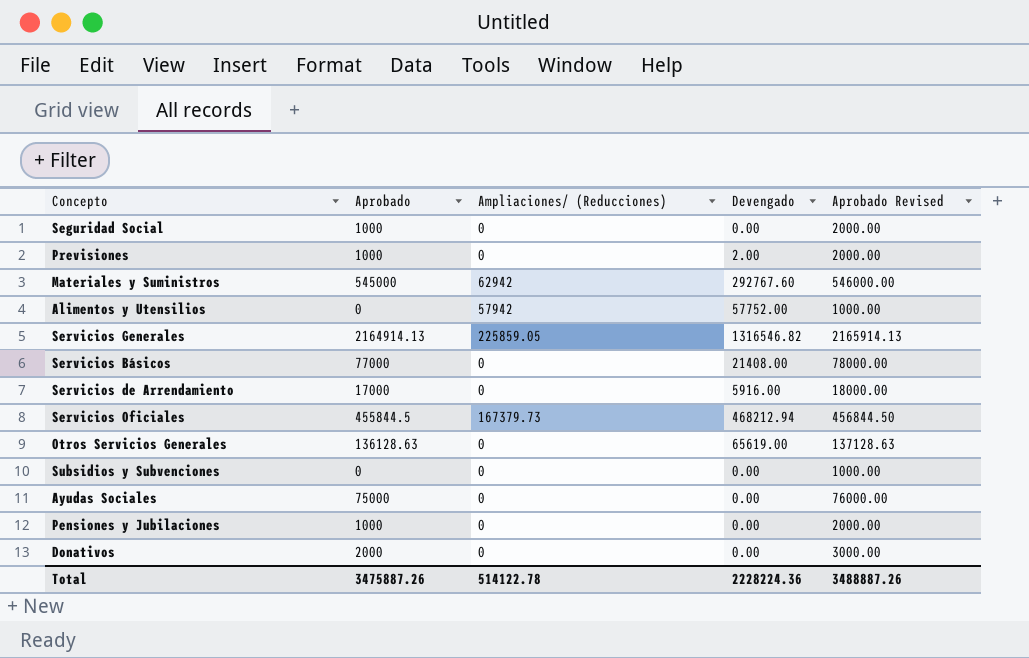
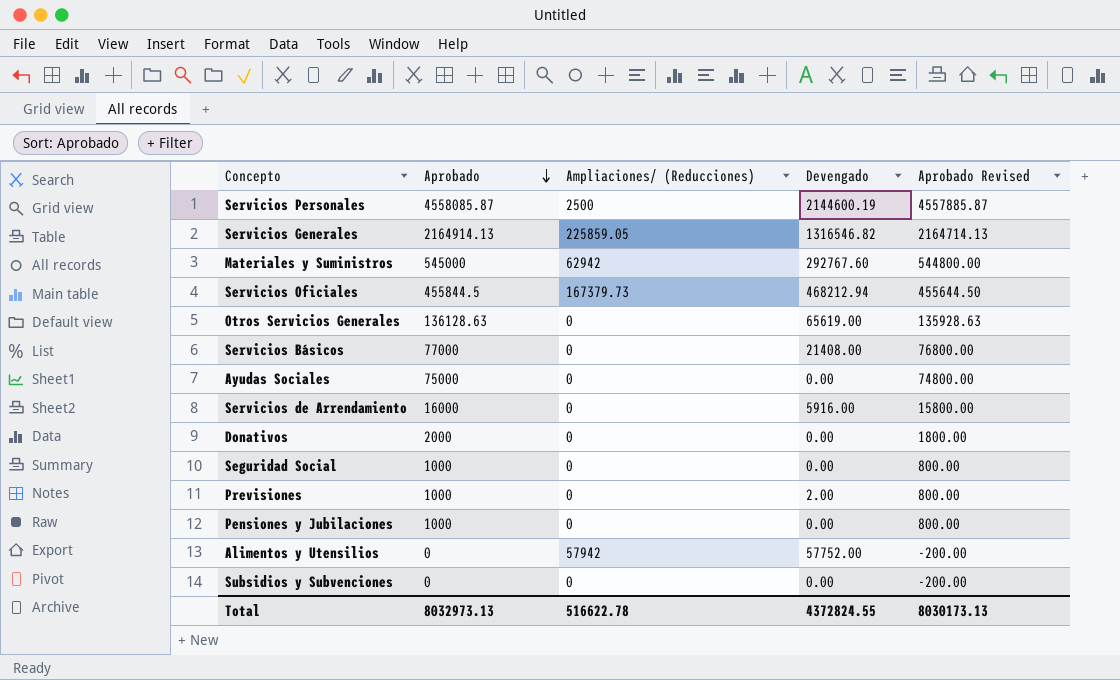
row order: none -> Aprobado descending
column Aprobado Revised | formula: [Aprobado] + 1000 -> [Aprobado] - 200
row Servicios Personales: none -> 4558085.87 | 2500 | 2144600.19 | 4557885.87
Servicios de Arrendamiento | Aprobado: 17000 -> 16000
Total | Aprobado: 3475887.26 -> 8032973.13
Total | Ampliaciones/ (Reducciones): 514122.78 -> 516622.78
Total | Devengado: 2228224.36 -> 4372824.55
Total | Aprobado Revised: 3488887.26 -> 8030173.13

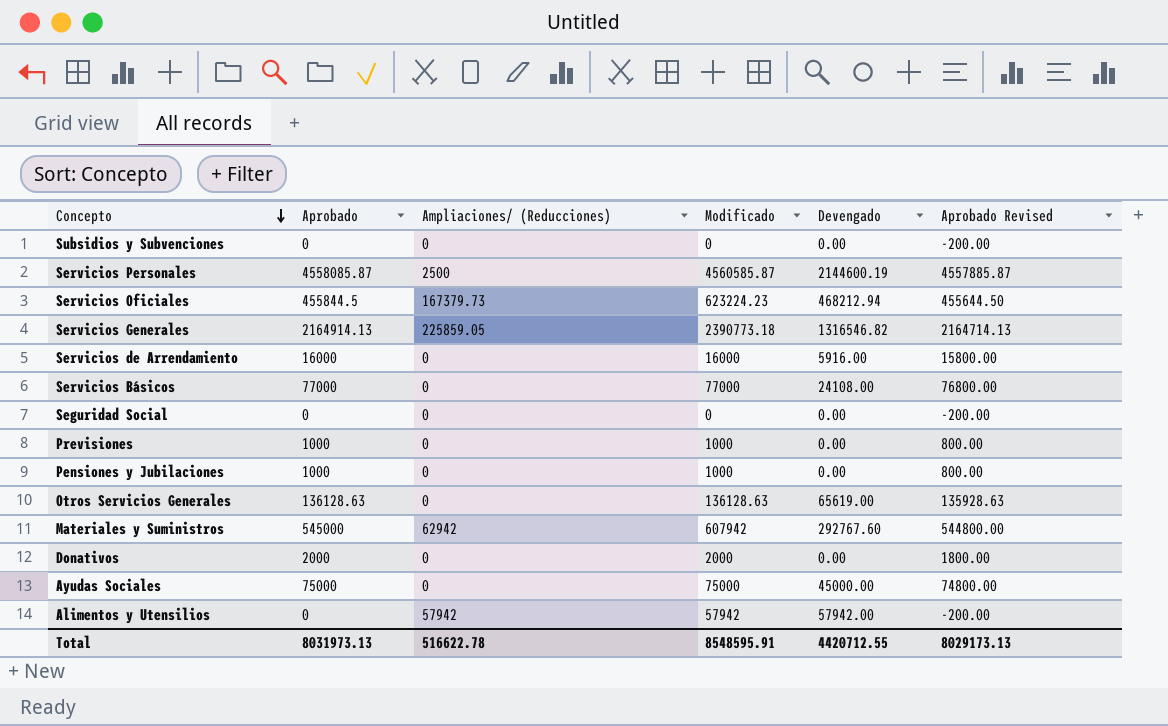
row order: Aprobado descending -> Concepto descending
column Modificado | formula: none -> [Aprobado] + [Ampliaciones/ (Reducciones)]
Servicios Básicos | Devengado: 21408.00 -> 24108.00
Seguridad Social | Aprobado: 1000 -> 0
Seguridad Social | Aprobado Revised: 800.00 -> -200.00
Previsiones | Devengado: 2.00 -> 0.00
Ayudas Sociales | Devengado: 0.00 -> 45000.00
Alimentos y Utensilios | Devengado: 57752.00 -> 57942.00
Total | Aprobado: 8032973.13 -> 8031973.13
Total | Devengado: 4372824.55 -> 4420712.55
Total | Aprobado Revised: 8030173.13 -> 8029173.13

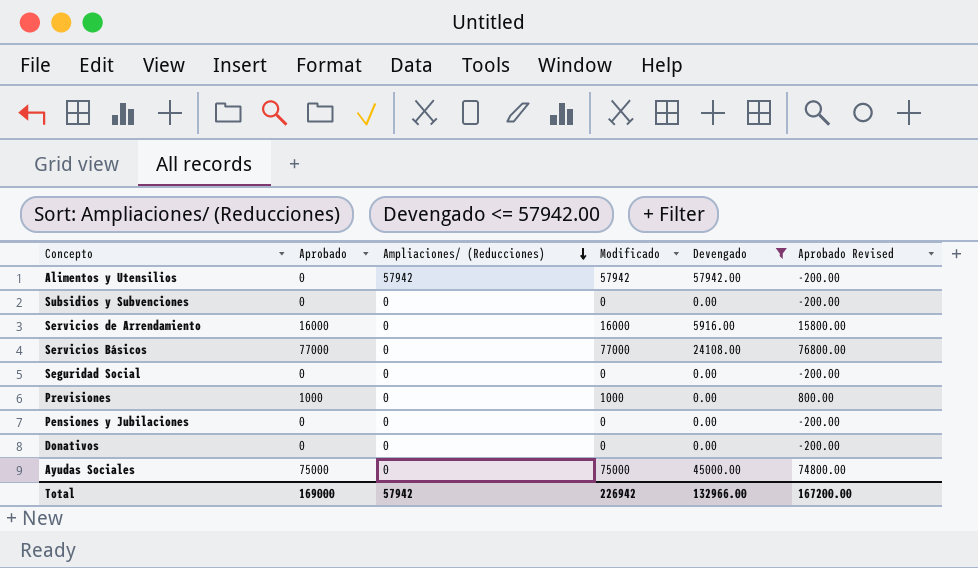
filter: none -> Devengado <= 57942.00
row order: Concepto descending -> Ampliaciones/ (Reducciones) descending
Pensiones y Jubilaciones | Aprobado: 1000 -> 0
Pensiones y Jubilaciones | Modificado: 1000 -> 0
Pensiones y Jubilaciones | Aprobado Revised: 800.00 -> -200.00
Donativos | Aprobado: 2000 -> 0
Donativos | Modificado: 2000 -> 0
Donativos | Aprobado Revised: 1800.00 -> -200.00
Total | Aprobado: 8031973.13 -> 169000
Total | Ampliaciones/ (Reducciones): 516622.78 -> 57942
Total | Modificado: 8548595.91 -> 226942
Total | Devengado: 4420712.55 -> 132966.00
Total | Aprobado Revised: 8029173.13 -> 167200.00

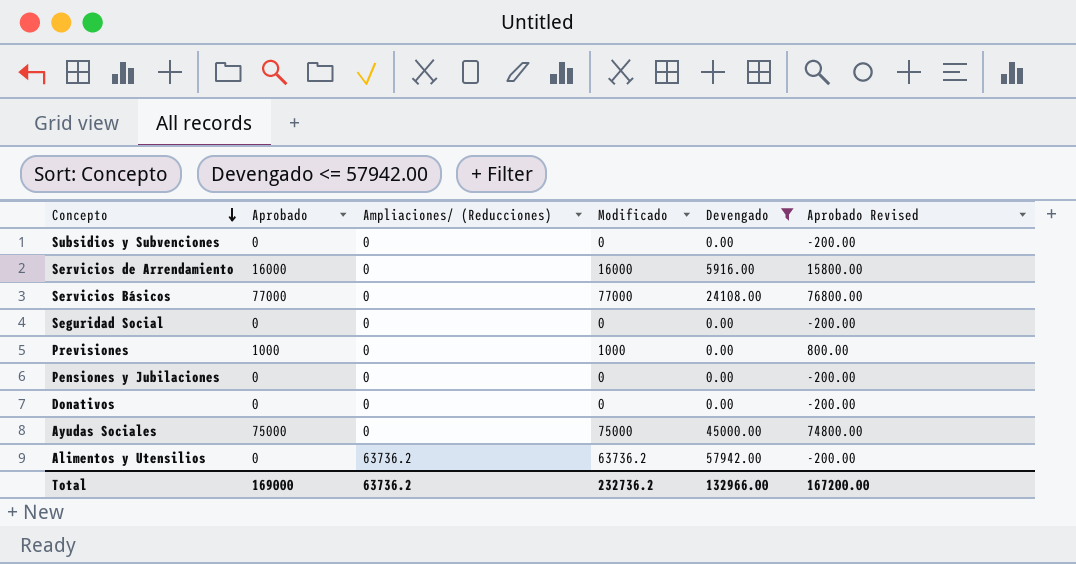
row order: Ampliaciones/ (Reducciones) descending -> Concepto descending
Alimentos y Utensilios | Ampliaciones/ (Reducciones): 57942 -> 63736.2
Alimentos y Utensilios | Modificado: 57942 -> 63736.2
Total | Ampliaciones/ (Reducciones): 57942 -> 63736.2
Total | Modificado: 226942 -> 232736.2

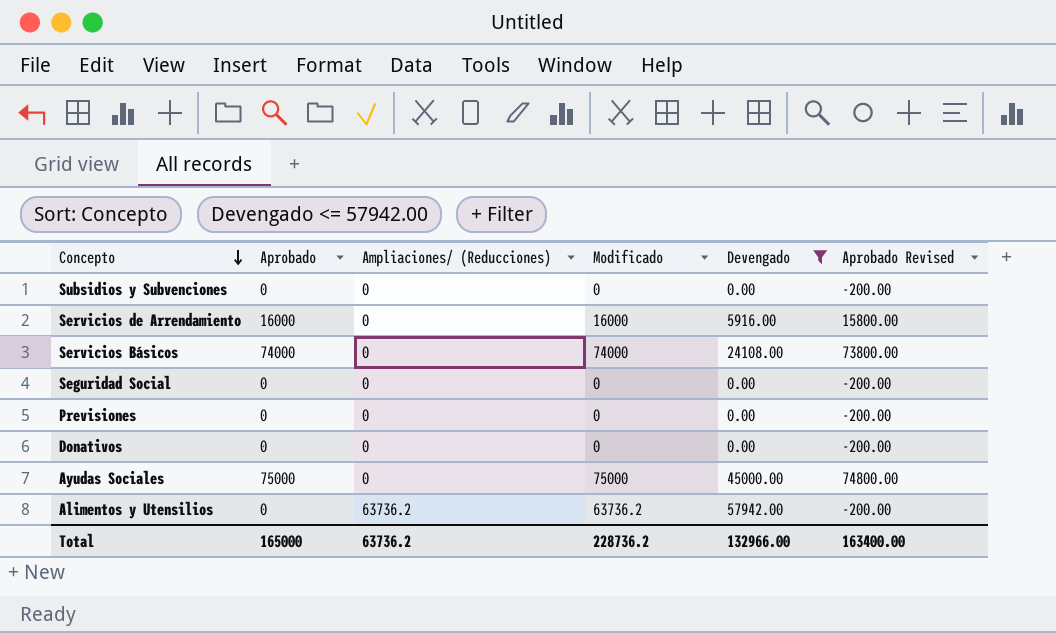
row Pensiones y Jubilaciones: 0 | 0 | 0 | 0.00 | -200.00 -> none
Servicios Básicos | Aprobado: 77000 -> 74000
Servicios Básicos | Modificado: 77000 -> 74000
Servicios Básicos | Aprobado Revised: 76800.00 -> 73800.00
Previsiones | Aprobado: 1000 -> 0
Previsiones | Modificado: 1000 -> 0
Previsiones | Aprobado Revised: 800.00 -> -200.00
Total | Aprobado: 169000 -> 165000
Total | Modificado: 232736.2 -> 228736.2
Total | Aprobado Revised: 167200.00 -> 163400.00

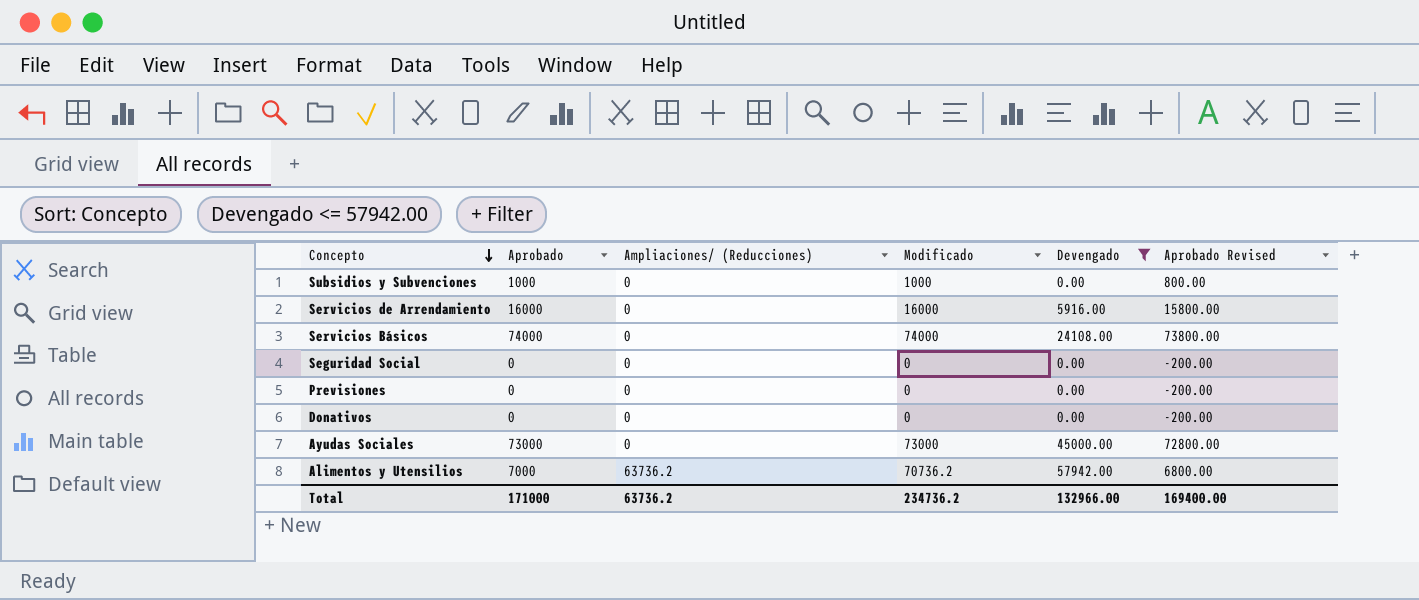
Subsidios y Subvenciones | Aprobado: 0 -> 1000
Subsidios y Subvenciones | Modificado: 0 -> 1000
Subsidios y Subvenciones | Aprobado Revised: -200.00 -> 800.00
Ayudas Sociales | Aprobado: 75000 -> 73000
Ayudas Sociales | Modificado: 75000 -> 73000
Ayudas Sociales | Aprobado Revised: 74800.00 -> 72800.00
Alimentos y Utensilios | Aprobado: 0 -> 7000
Alimentos y Utensilios | Modificado: 63736.2 -> 70736.2
Alimentos y Utensilios | Aprobado Revised: -200.00 -> 6800.00
Total | Aprobado: 165000 -> 171000
Total | Modificado: 228736.2 -> 234736.2
Total | Aprobado Revised: 163400.00 -> 169400.00

